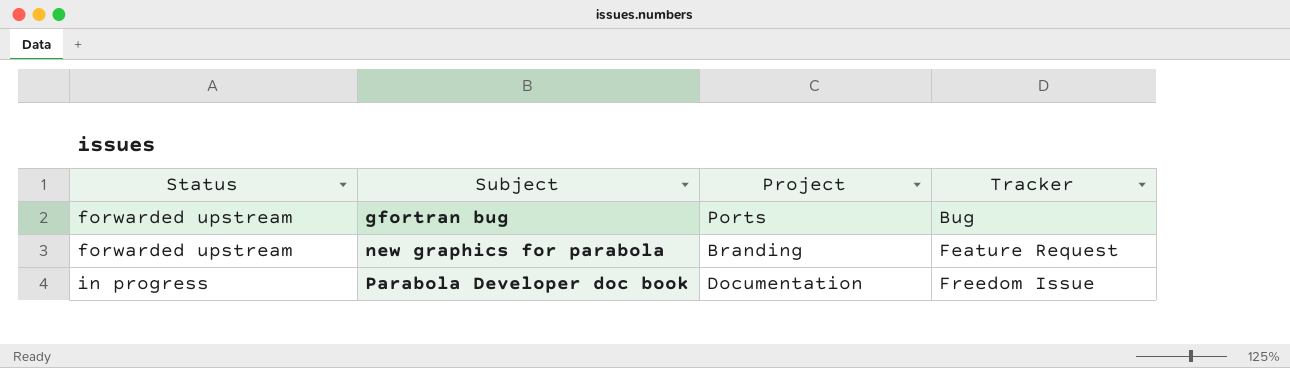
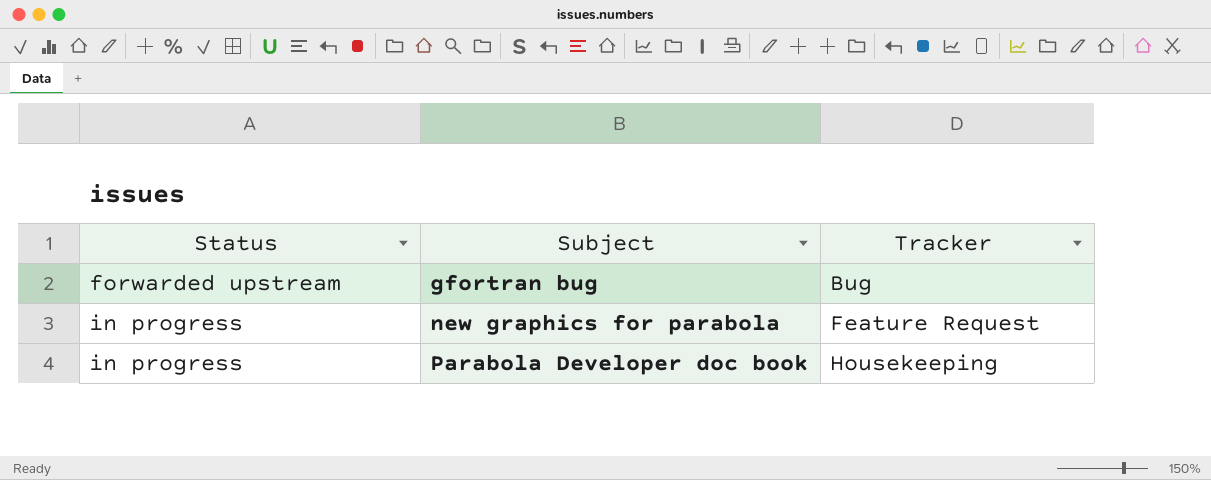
column Project | position: 3 -> none
new graphics for parabola | Status: forwarded upstream -> in progress
Parabola Developer doc book | Tracker: Freedom Issue -> Housekeeping

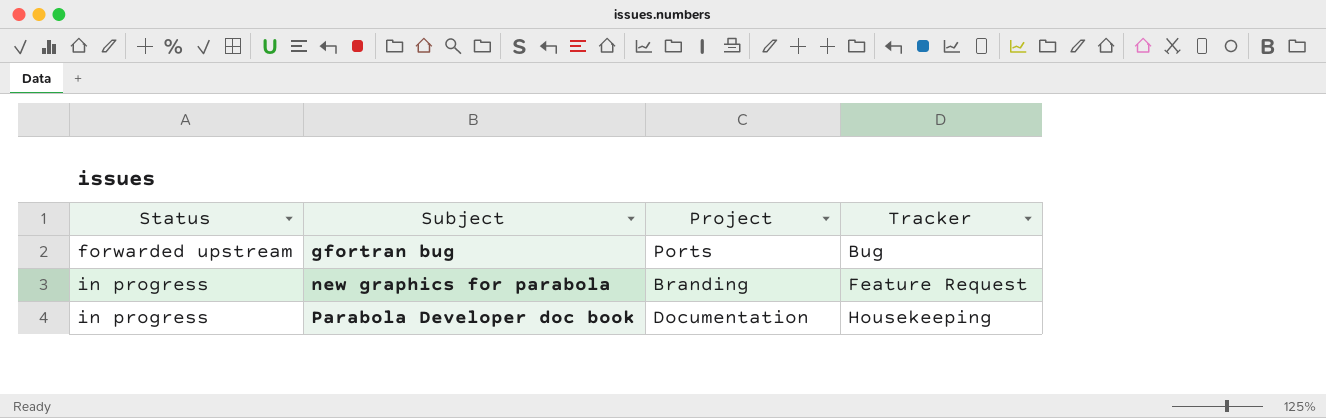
column Project | position: none -> 3

